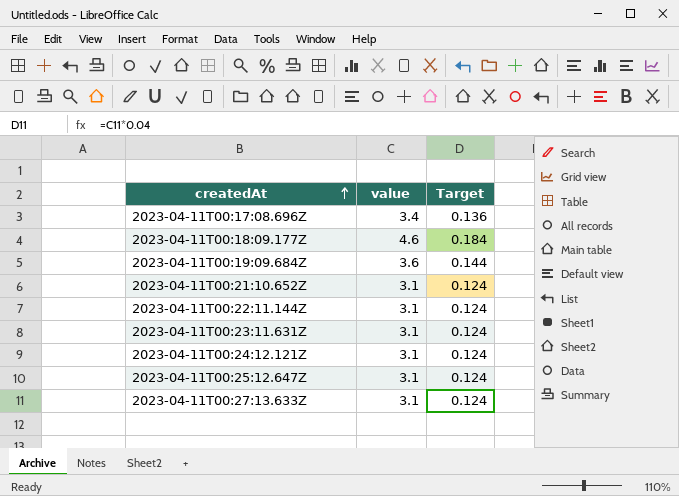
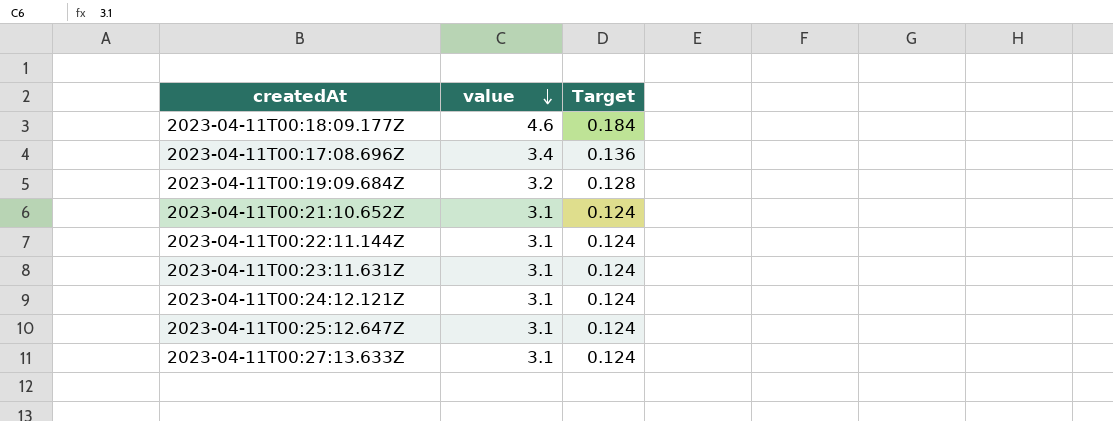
row order: createdAt ascending -> value descending
2023-04-11T00:19:09.684Z | value: 3.6 -> 3.2
2023-04-11T00:19:09.684Z | Target: 0.144 -> 0.128

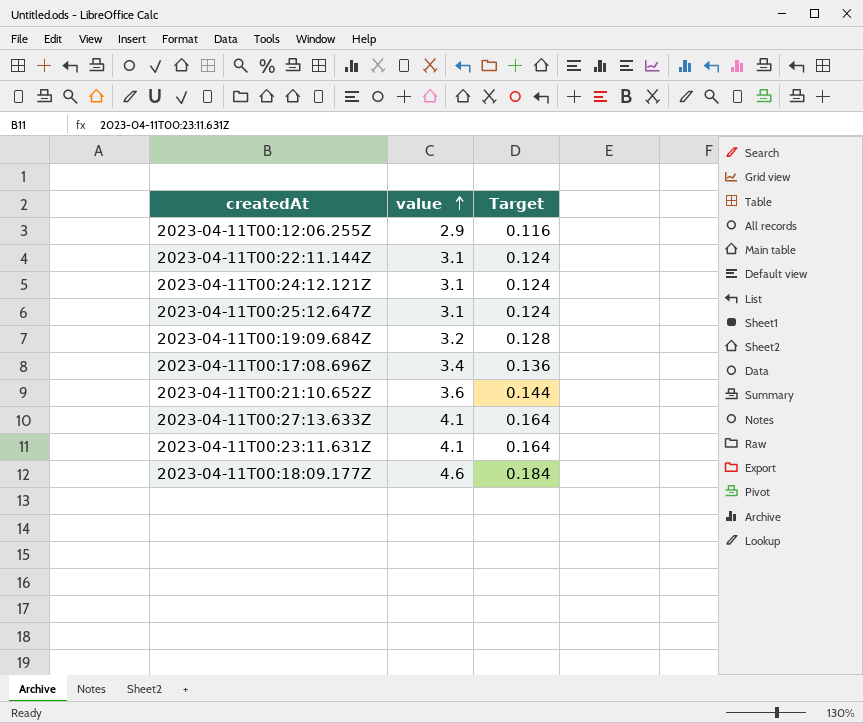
row order: value descending -> value ascending
row 2023-04-11T00:12:06.255Z: none -> 2.9 | 0.116
2023-04-11T00:21:10.652Z | value: 3.1 -> 3.6
2023-04-11T00:21:10.652Z | Target: 0.124 -> 0.144
2023-04-11T00:27:13.633Z | value: 3.1 -> 4.1
2023-04-11T00:27:13.633Z | Target: 0.124 -> 0.164
2023-04-11T00:23:11.631Z | value: 3.1 -> 4.1
2023-04-11T00:23:11.631Z | Target: 0.124 -> 0.164

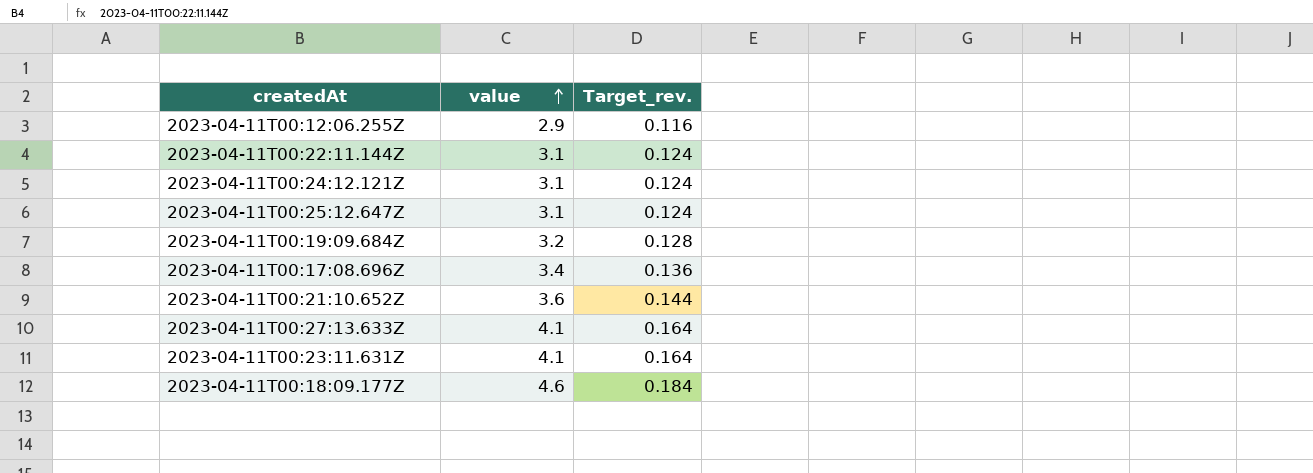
column name: Target -> Target_rev.

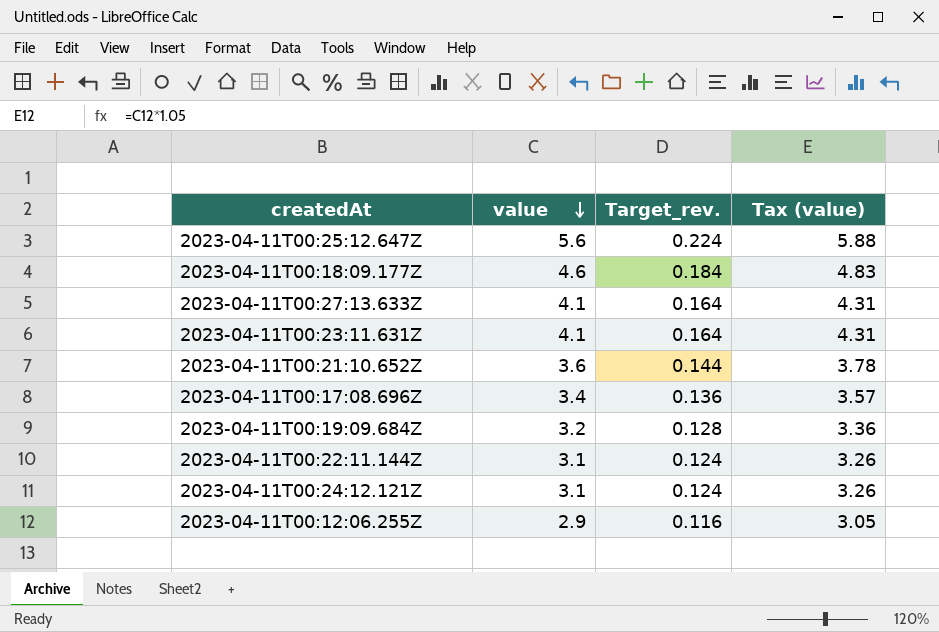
row order: value ascending -> value descending
column Tax (value) | formula: none -> [value] * 1.05
2023-04-11T00:25:12.647Z | value: 3.1 -> 5.6
2023-04-11T00:25:12.647Z | Target_rev.: 0.124 -> 0.224

